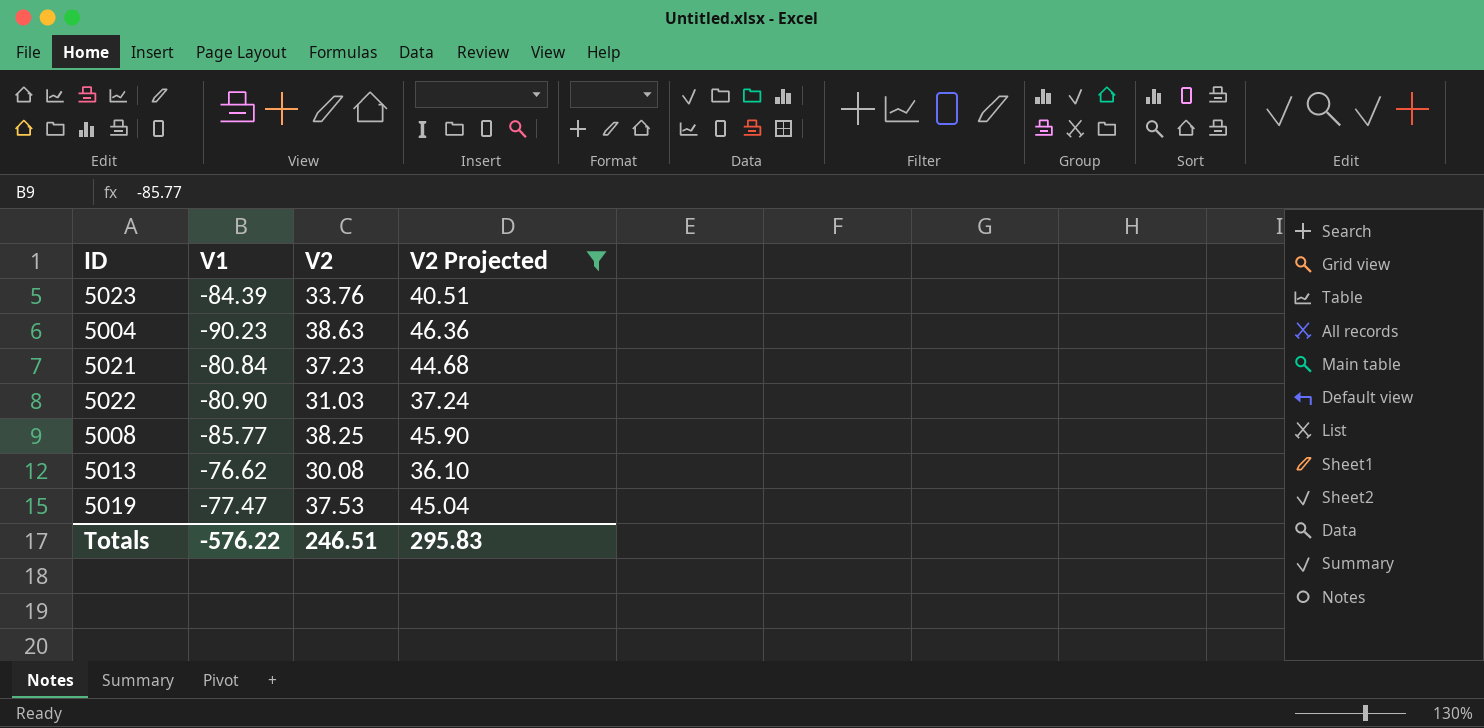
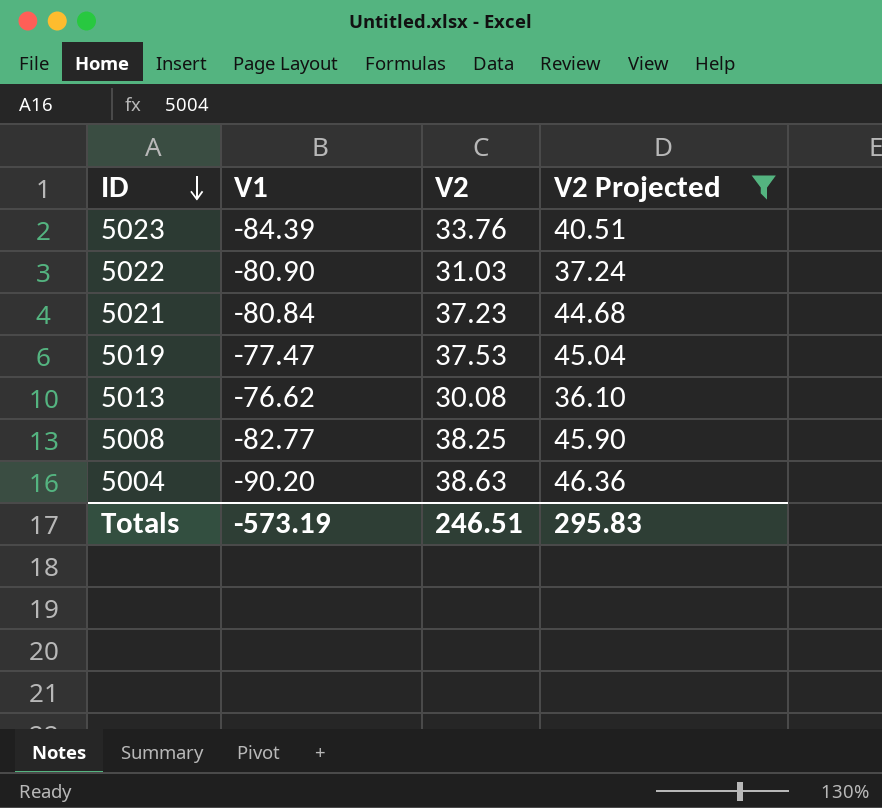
row order: none -> ID descending
5008 | V1: -85.77 -> -82.77
5004 | V1: -90.23 -> -90.20
Totals | V1: -576.22 -> -573.19

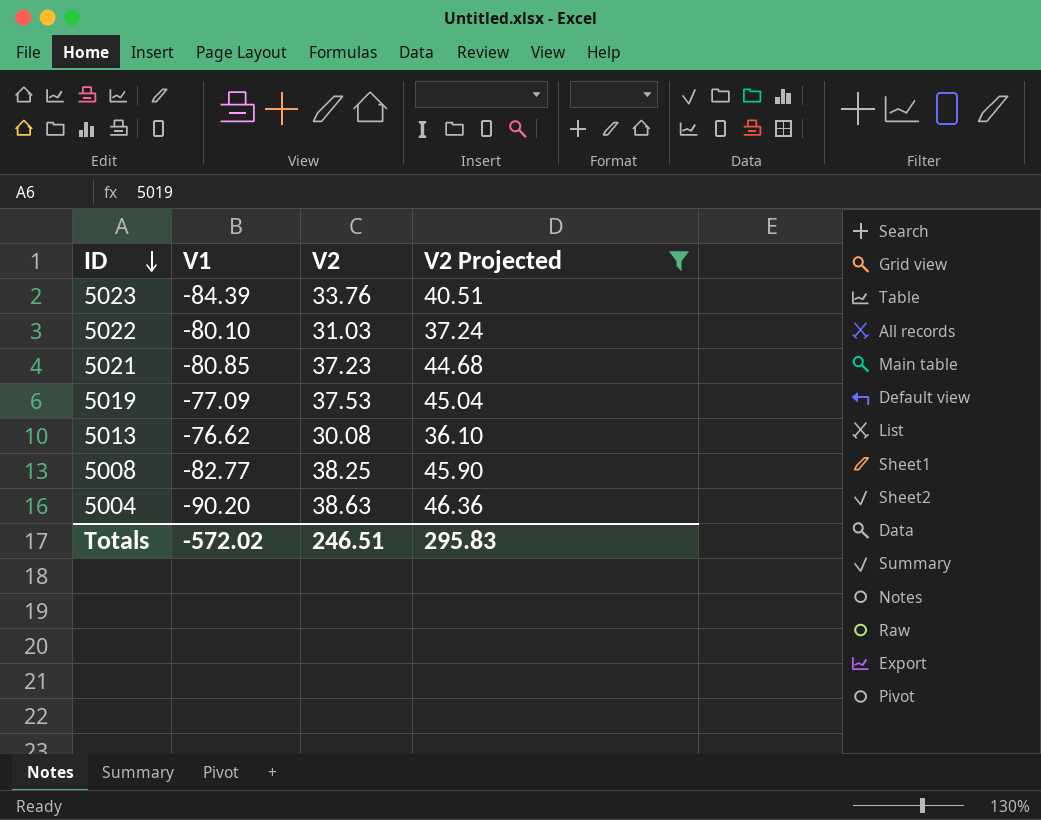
5022 | V1: -80.90 -> -80.10
5021 | V1: -80.84 -> -80.85
5019 | V1: -77.47 -> -77.09
Totals | V1: -573.19 -> -572.02

